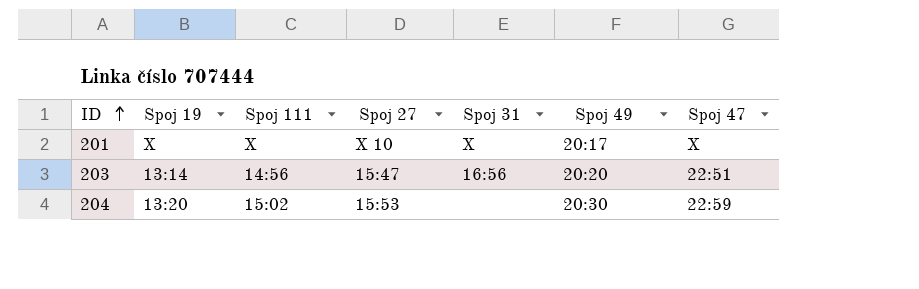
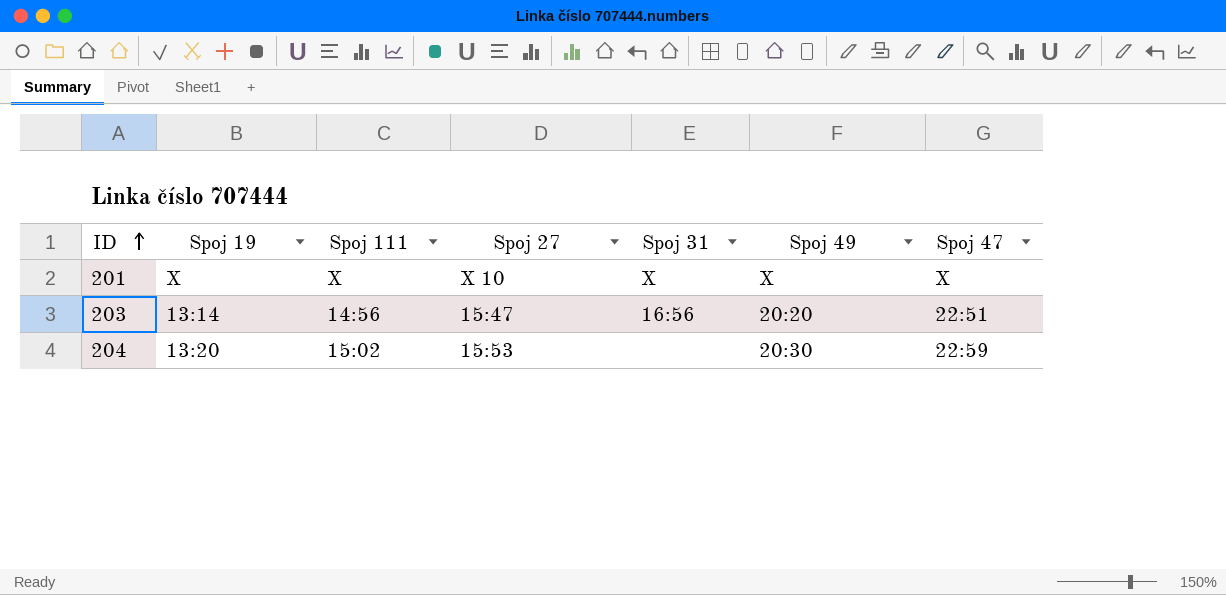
201 | Spoj 49: 20:17 -> X

